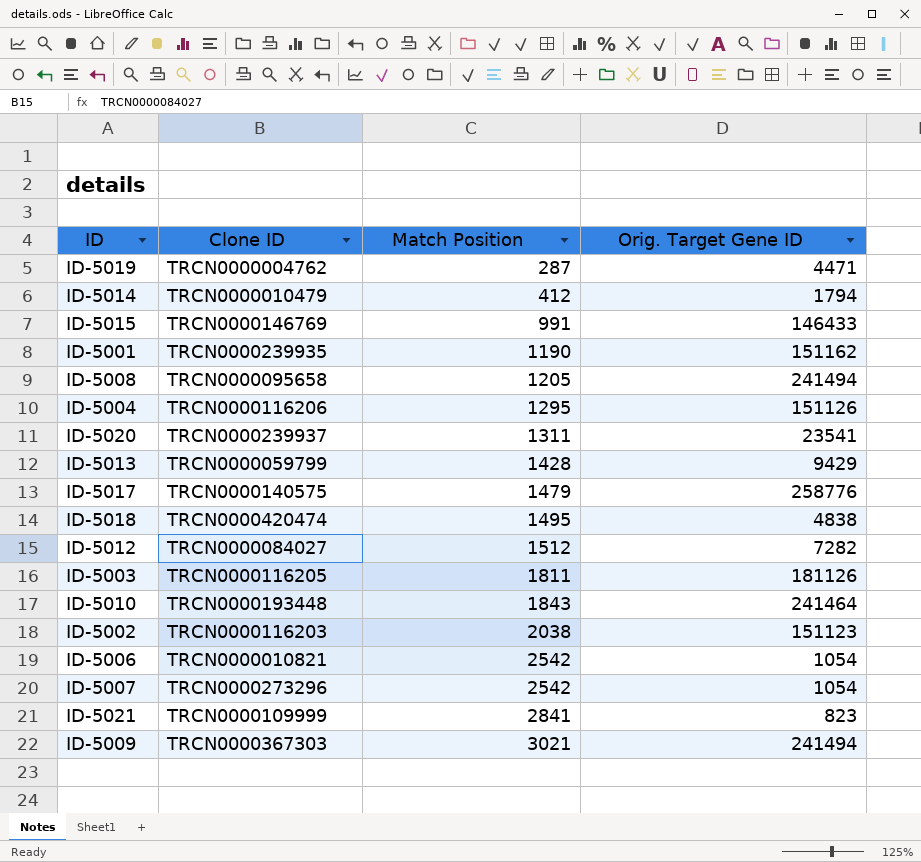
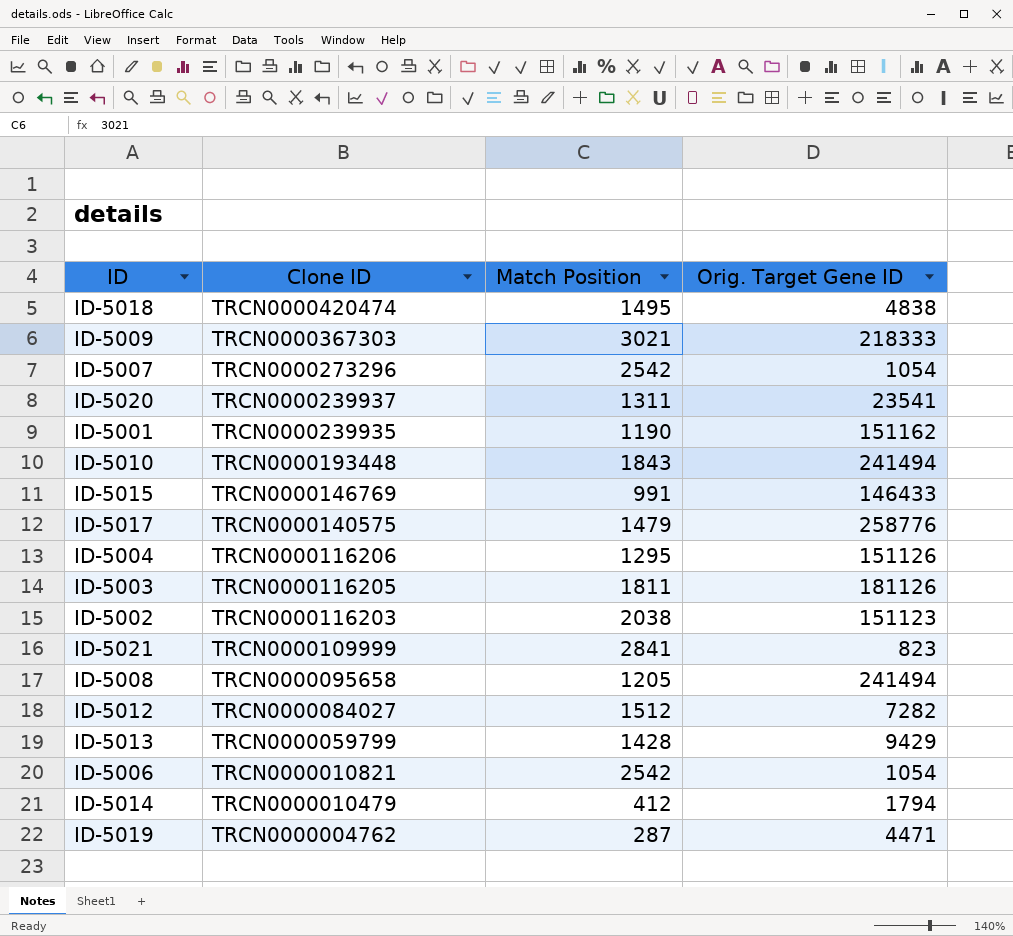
row order: Match Position ascending -> Clone ID descending
ID-5009 | Orig. Target Gene ID: 241494 -> 218333
ID-5010 | Orig. Target Gene ID: 241464 -> 241494

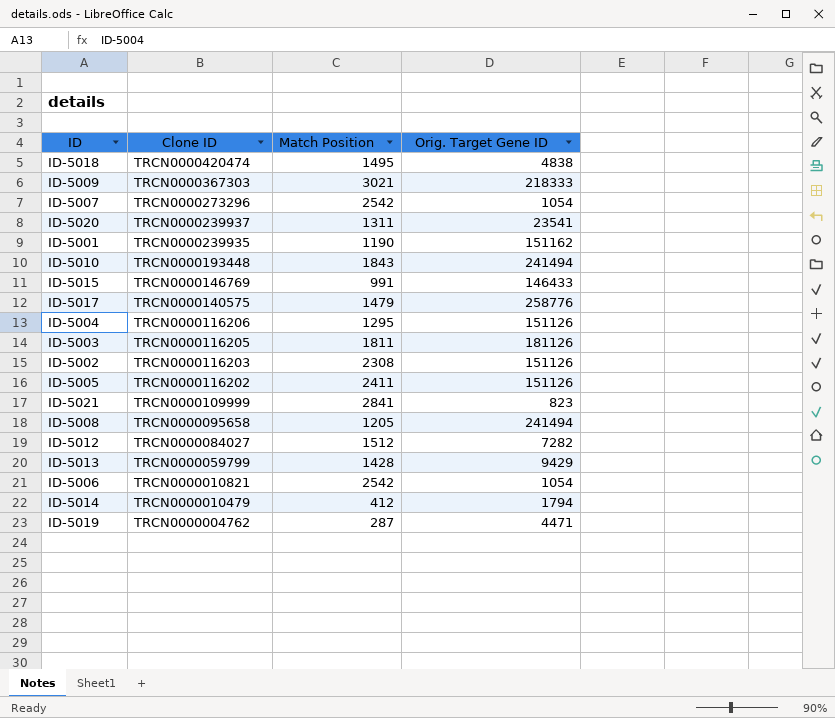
ID-5002 | Match Position: 2038 -> 2308
ID-5002 | Orig. Target Gene ID: 151123 -> 151126
row ID-5005: none -> TRCN0000116202 | 2411 | 151126

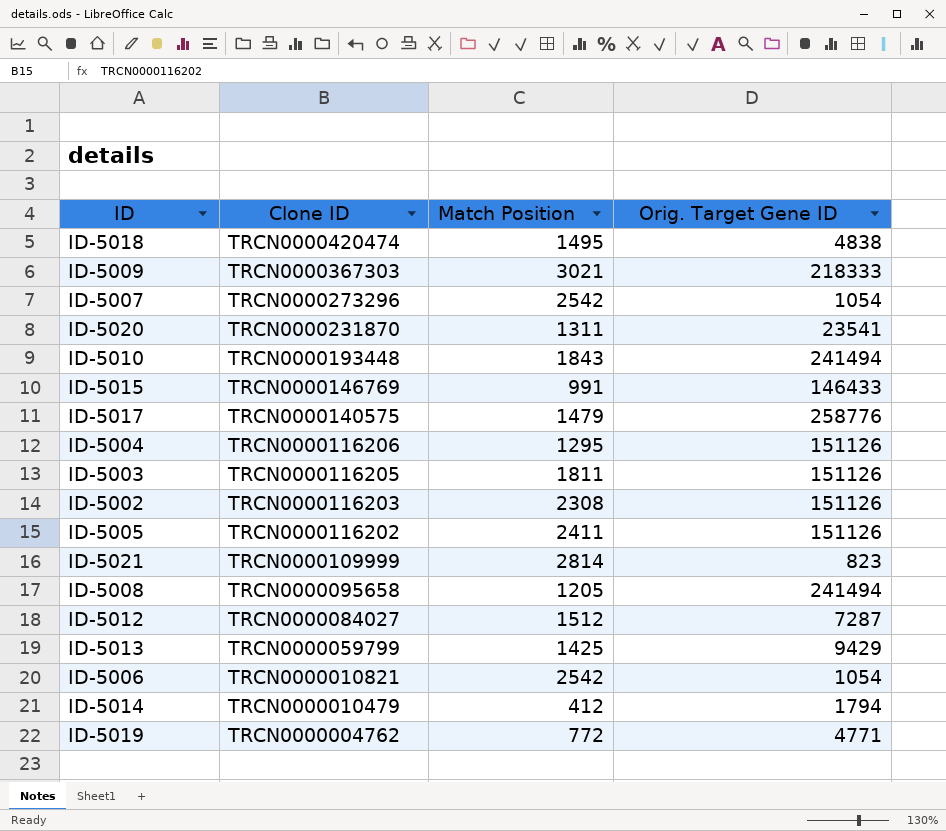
row ID-5001: TRCN0000239935 | 1190 | 151162 -> none
ID-5020 | Clone ID: TRCN0000239937 -> TRCN0000231870
ID-5003 | Orig. Target Gene ID: 181126 -> 151126
ID-5021 | Match Position: 2841 -> 2814
ID-5012 | Orig. Target Gene ID: 7282 -> 7287
ID-5013 | Match Position: 1428 -> 1425
ID-5019 | Match Position: 287 -> 772
ID-5019 | Orig. Target Gene ID: 4471 -> 4771

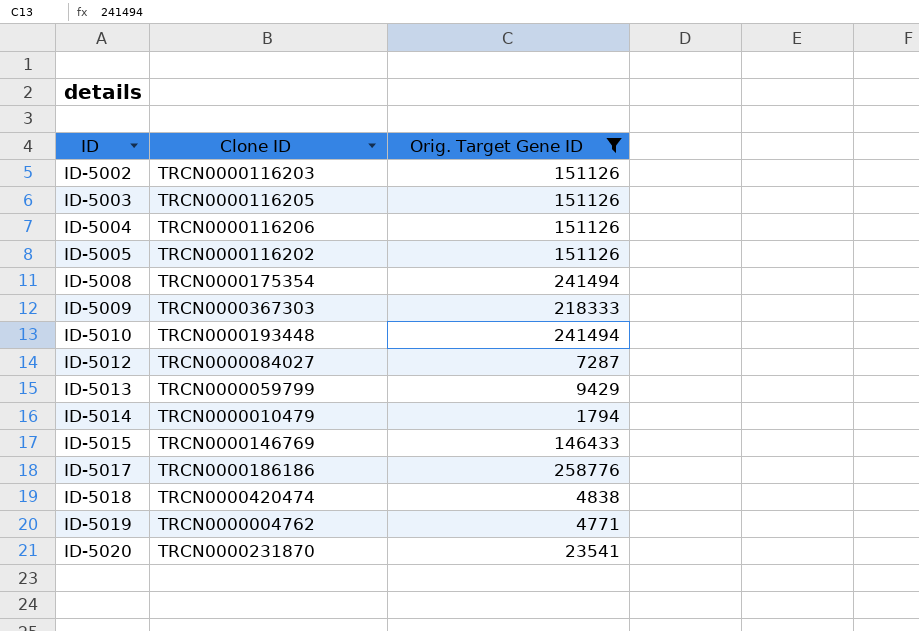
filter: none -> Orig. Target Gene ID >= 1794
row order: Clone ID descending -> ID ascending
column Match Position | position: 3 -> none
ID-5008 | Clone ID: TRCN0000095658 -> TRCN0000175354
ID-5017 | Clone ID: TRCN0000140575 -> TRCN0000186186

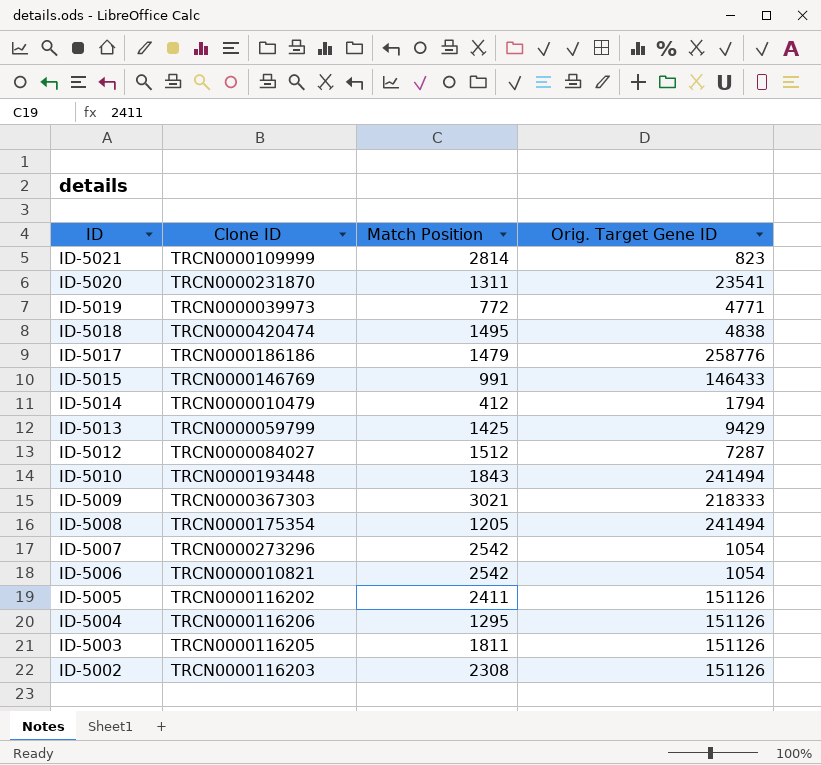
filter: Orig. Target Gene ID >= 1794 -> none
row order: ID ascending -> ID descending
column Match Position | position: none -> 3
ID-5019 | Clone ID: TRCN0000004762 -> TRCN0000039973

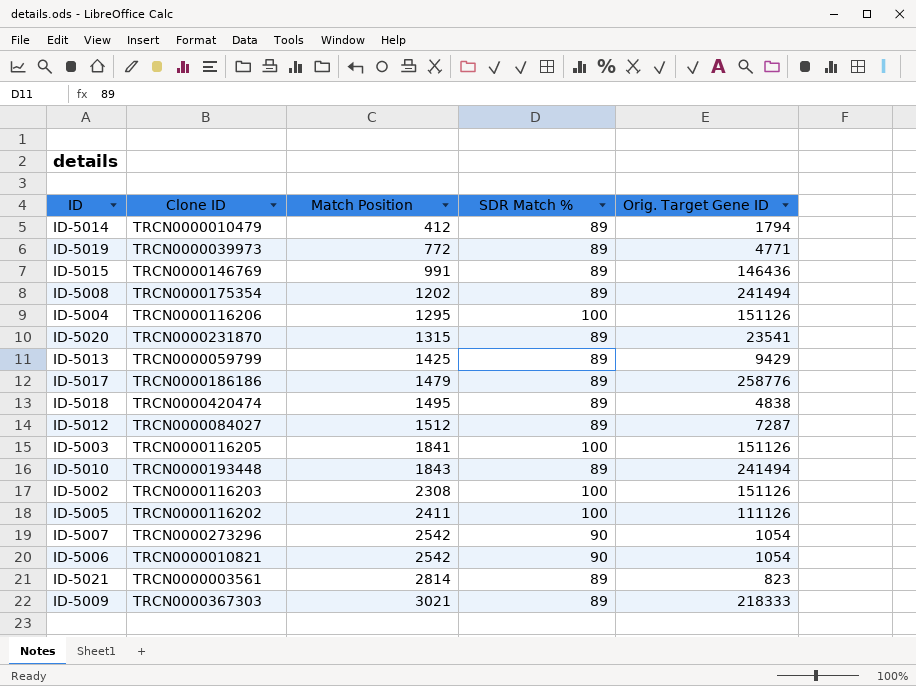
row order: ID descending -> Match Position ascending
column SDR Match % | position: none -> 4
ID-5015 | Orig. Target Gene ID: 146433 -> 146436
ID-5008 | Match Position: 1205 -> 1202
ID-5020 | Match Position: 1311 -> 1315
ID-5003 | Match Position: 1811 -> 1841
ID-5005 | Orig. Target Gene ID: 151126 -> 111126
ID-5021 | Clone ID: TRCN0000109999 -> TRCN0000003561

